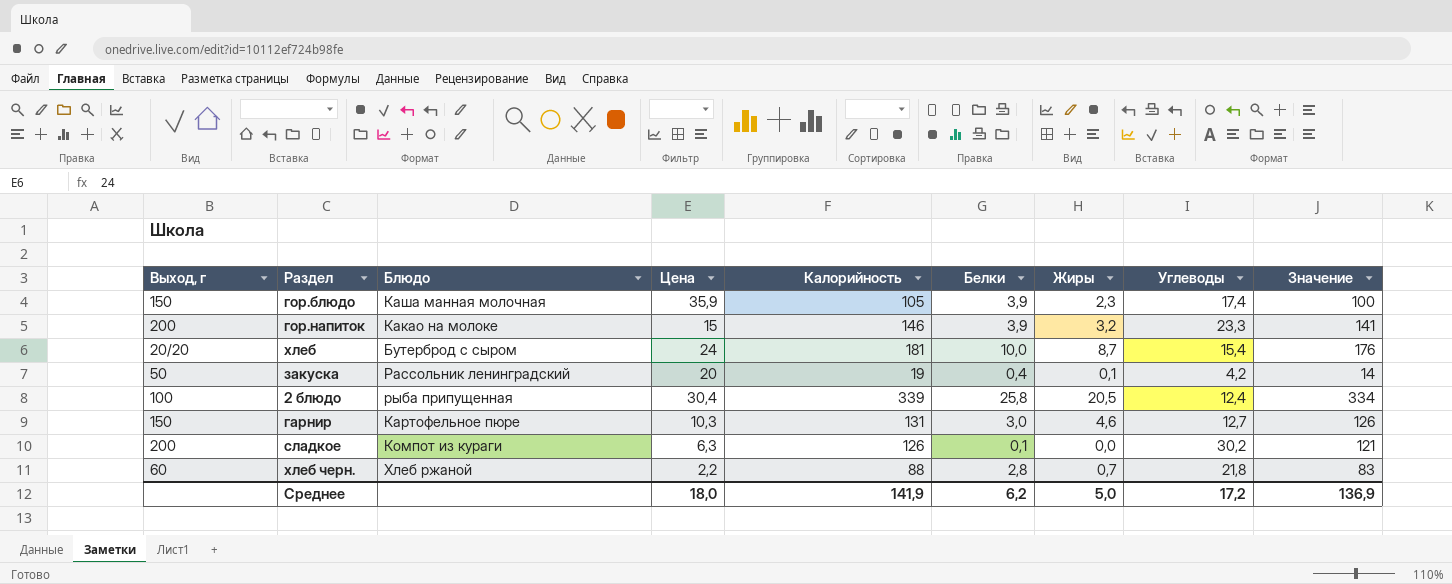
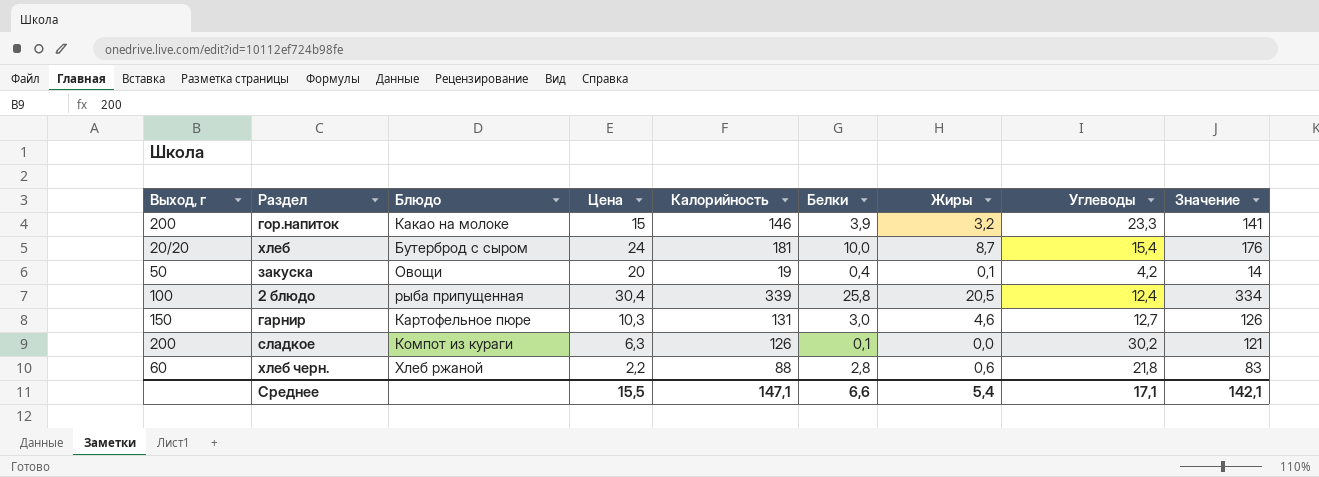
row гор.блюдо: 150 | Каша манная молочная | 35,9 | 105 | 3,9 | 2,3 | 17,4 | 100 -> none
закуска | Блюдо: Рассольник ленинградский -> Овощи
хлеб черн. | Жиры: 0,7 -> 0,6
Среднее | Цена: 18,0 -> 15,5
Среднее | Калорийность: 141,9 -> 147,1
Среднее | Белки: 6,2 -> 6,6
Среднее | Жиры: 5,0 -> 5,4
Среднее | Углеводы: 17,2 -> 17,1
Среднее | Значение: 136,9 -> 142,1

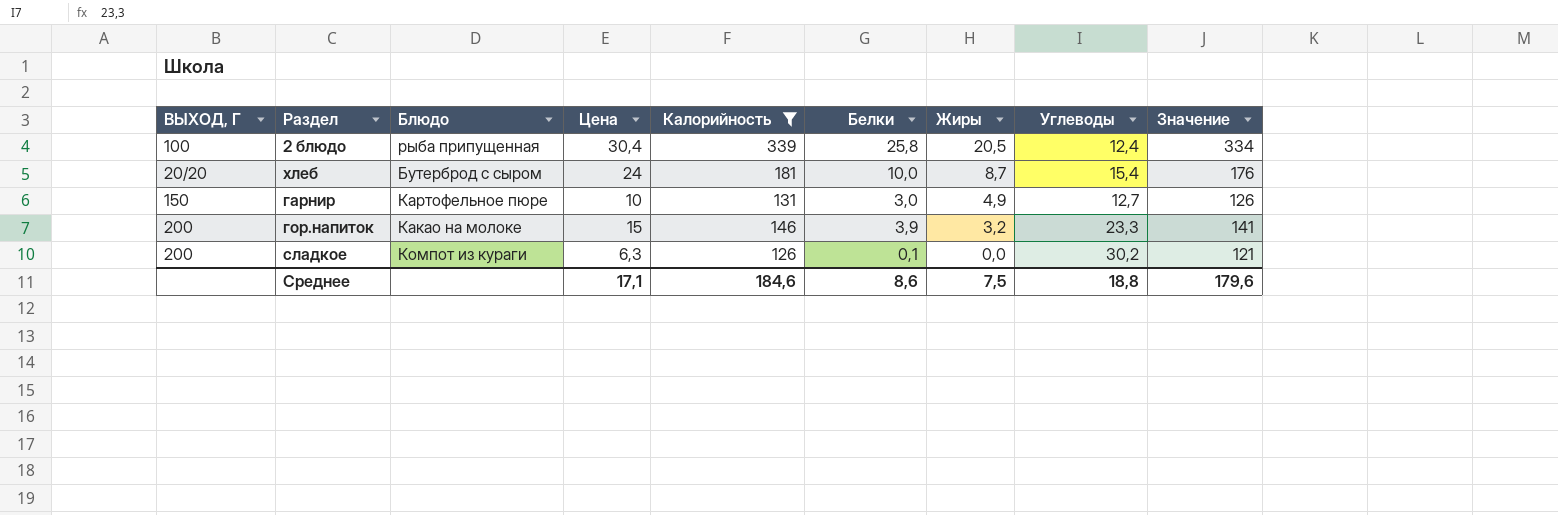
filter: none -> Калорийность >= 126
row order: none -> Жиры descending
column name: Выход, г -> ВЫХОД, Г
гарнир | Цена: 10,3 -> 10
гарнир | Жиры: 4,6 -> 4,9
Среднее | Цена: 15,5 -> 17,1
Среднее | Калорийность: 147,1 -> 184,6
Среднее | Белки: 6,6 -> 8,6
Среднее | Жиры: 5,4 -> 7,5
Среднее | Углеводы: 17,1 -> 18,8
Среднее | Значение: 142,1 -> 179,6

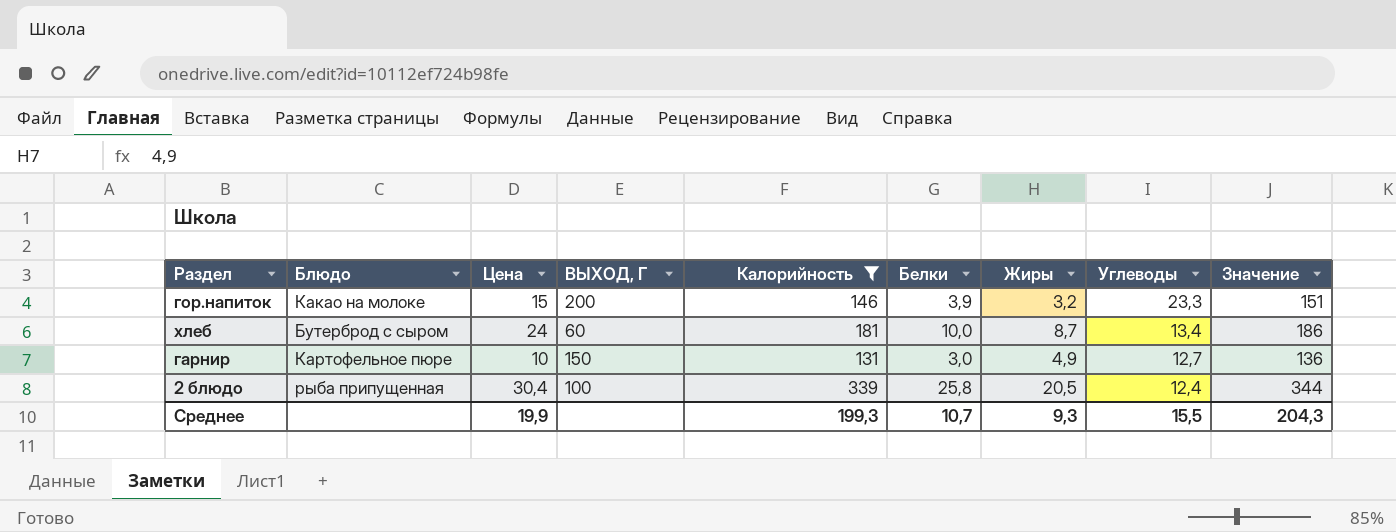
row order: Жиры descending -> Углеводы descending
column ВЫХОД, Г | position: 1 -> 4
column Значение | formula: [Калорийность] - 5 -> [Калорийность] + 5
row сладкое: 200 | Компот из кураги | 6,3 | 126 | 0,1 | 0,0 | 30,2 | 121 -> none
хлеб | ВЫХОД, Г: 20/20 -> 60
хлеб | Углеводы: 15,4 -> 13,4
Среднее | Цена: 17,1 -> 19,9
Среднее | Калорийность: 184,6 -> 199,3
Среднее | Белки: 8,6 -> 10,7
Среднее | Жиры: 7,5 -> 9,3
Среднее | Углеводы: 18,8 -> 15,5
Среднее | Значение: 179,6 -> 204,3

